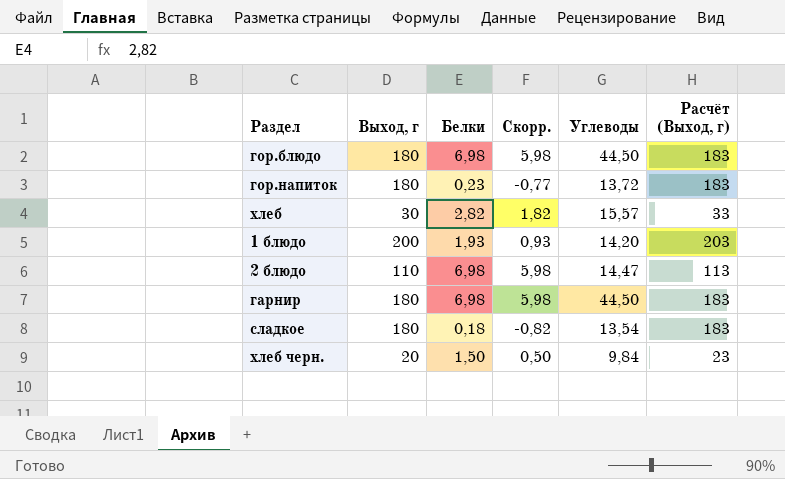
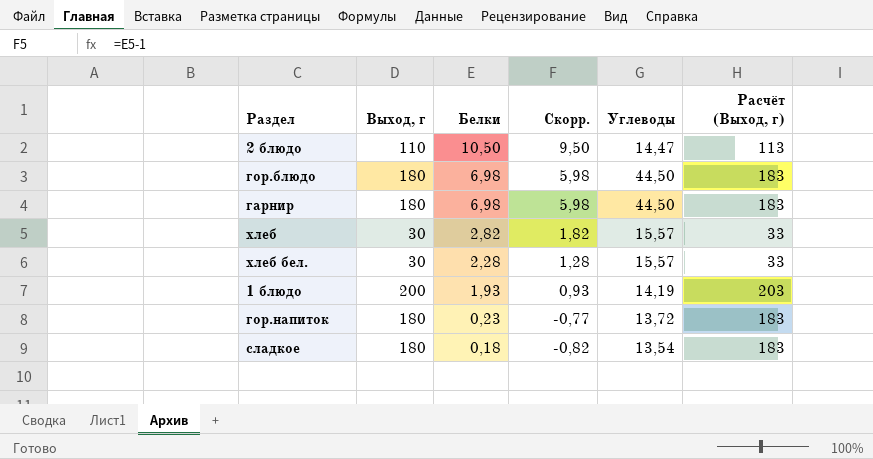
row order: none -> Белки descending
row хлеб черн.: 20 | 1,50 | 0,50 | 9,84 | 23 -> none
2 блюдо | Белки: 6,98 -> 10,50
2 блюдо | Скорр.: 5,98 -> 9,50
row хлеб бел.: none -> 30 | 2,28 | 1,28 | 15,57 | 33
1 блюдо | Углеводы: 14,20 -> 14,19

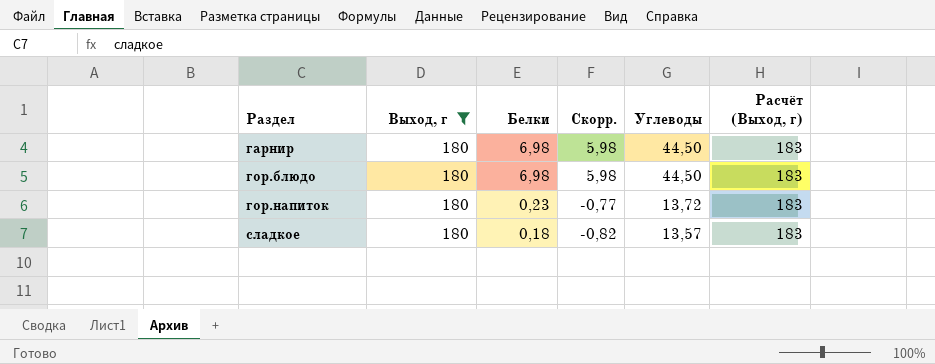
filter: none -> Выход, г = 180
row order: Белки descending -> Раздел ascending
сладкое | Углеводы: 13,54 -> 13,57

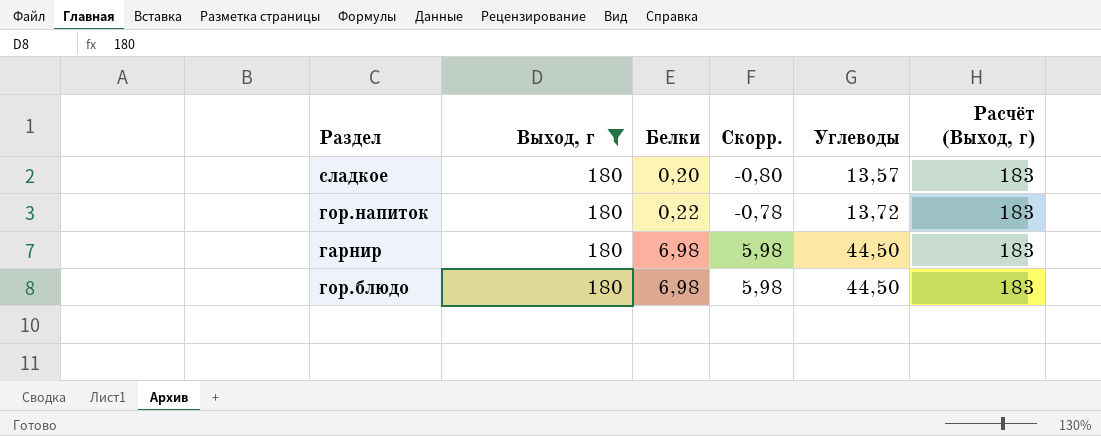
row order: Раздел ascending -> Белки ascending
сладкое | Белки: 0,18 -> 0,20
сладкое | Скорр.: -0,82 -> -0,80
гор.напиток | Белки: 0,23 -> 0,22
гор.напиток | Скорр.: -0,77 -> -0,78

